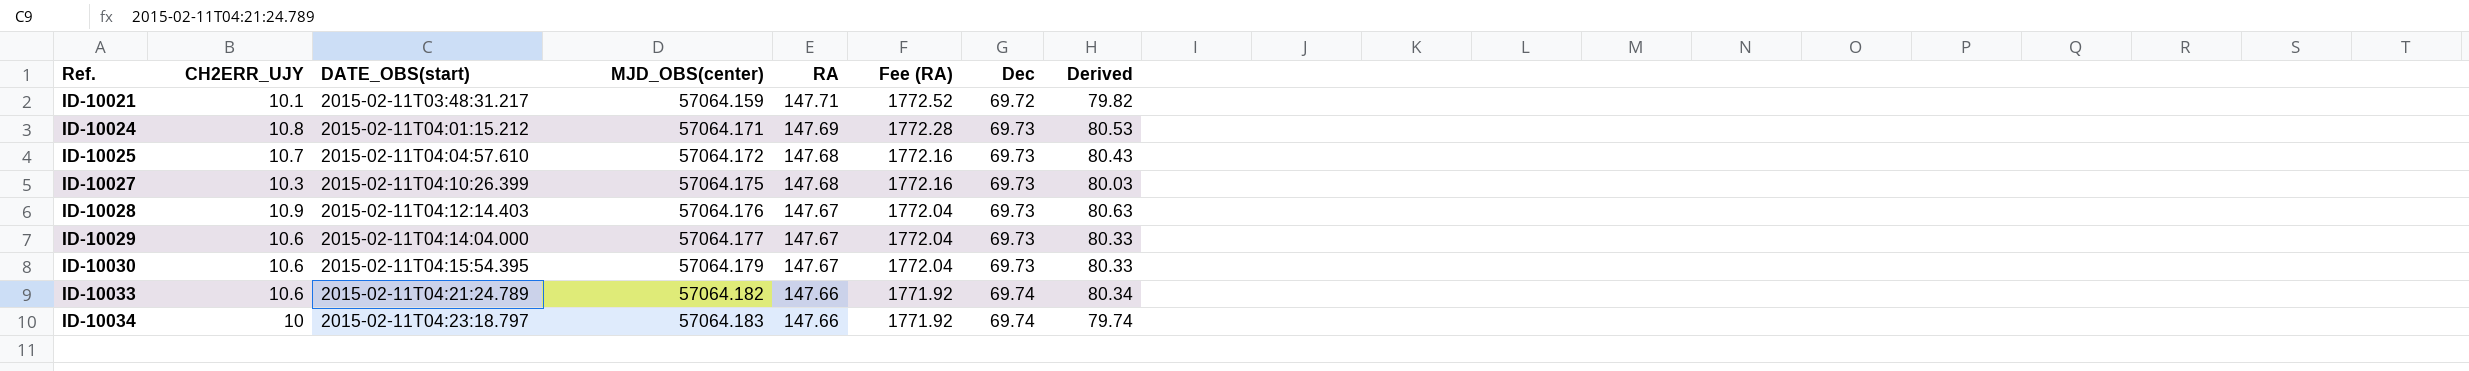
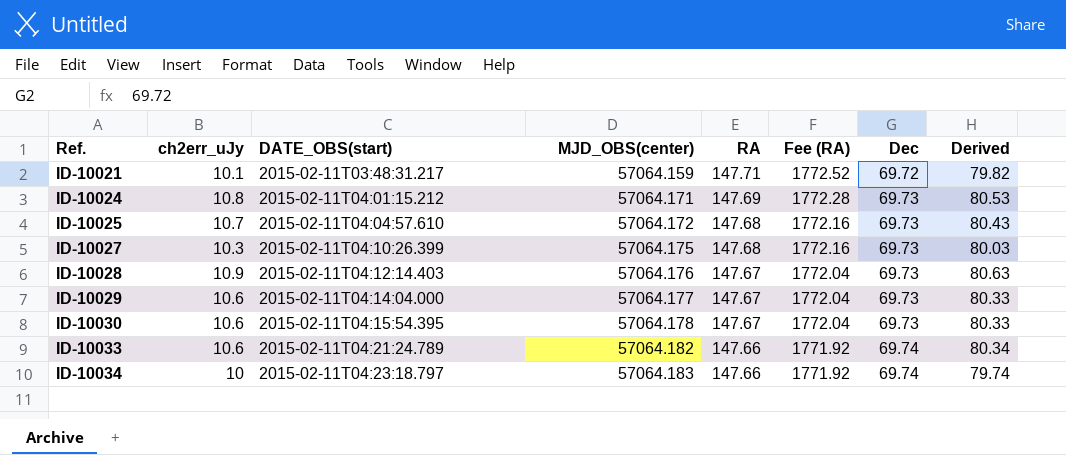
column name: CH2ERR_UJY -> ch2err_uJy
ID-10030 | MJD_OBS(center): 57064.179 -> 57064.178

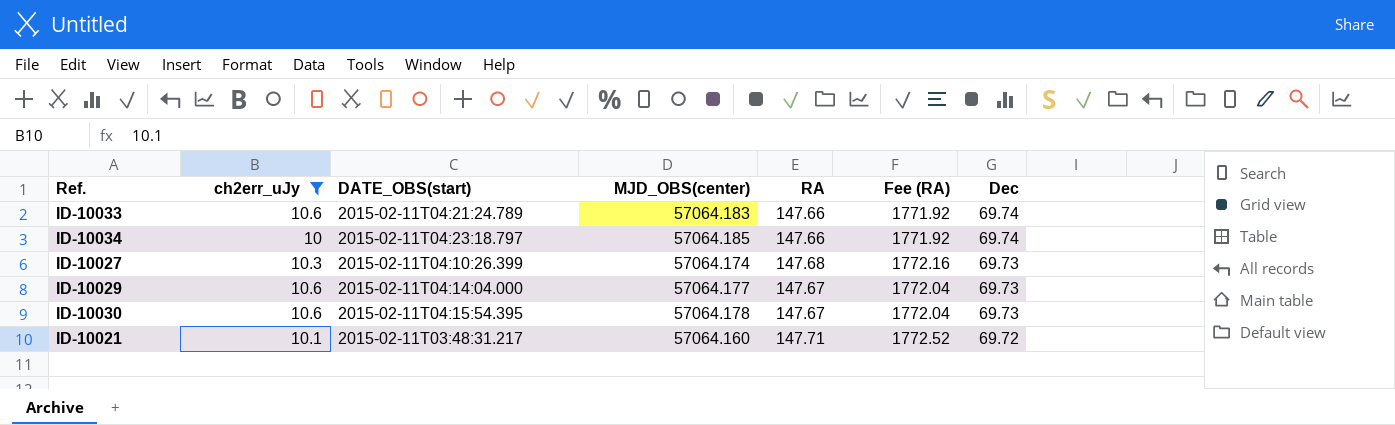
filter: none -> ch2err_uJy <= 10.6
row order: Ref. ascending -> Dec descending
column Derived | formula: [ch2err_uJy] + [Dec] -> none
ID-10033 | MJD_OBS(center): 57064.182 -> 57064.183
ID-10034 | MJD_OBS(center): 57064.183 -> 57064.185
ID-10027 | MJD_OBS(center): 57064.175 -> 57064.174
ID-10021 | MJD_OBS(center): 57064.159 -> 57064.160

